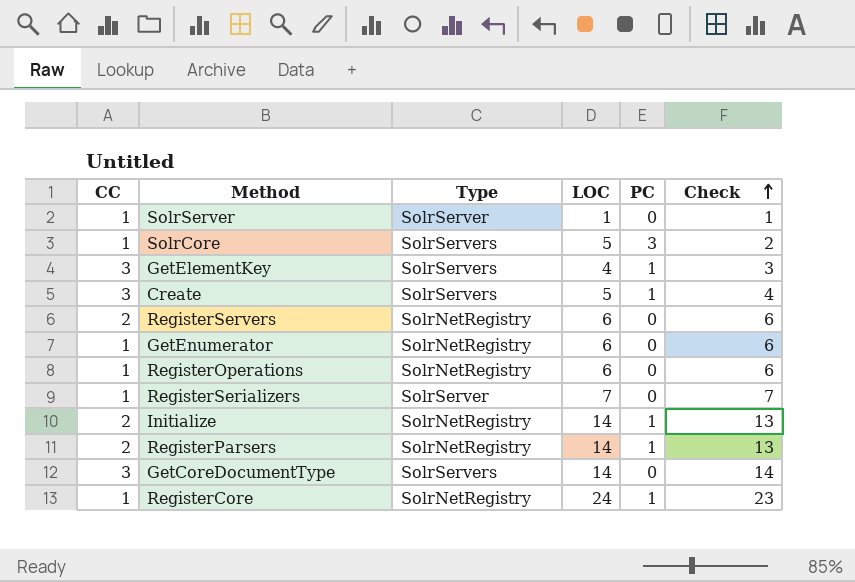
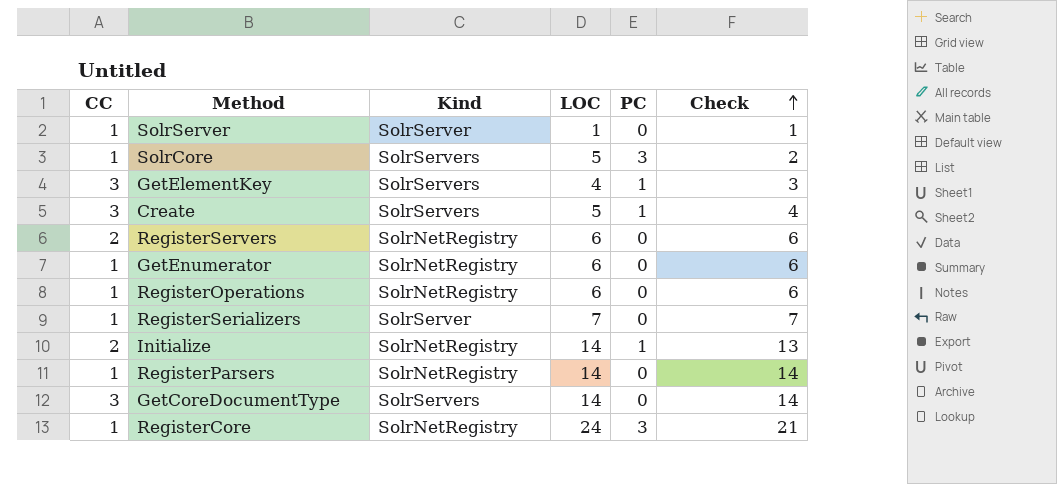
column name: Type -> Kind
RegisterParsers | CC: 2 -> 1
RegisterParsers | PC: 1 -> 0
RegisterParsers | Check: 13 -> 14
RegisterCore | PC: 1 -> 3
RegisterCore | Check: 23 -> 21

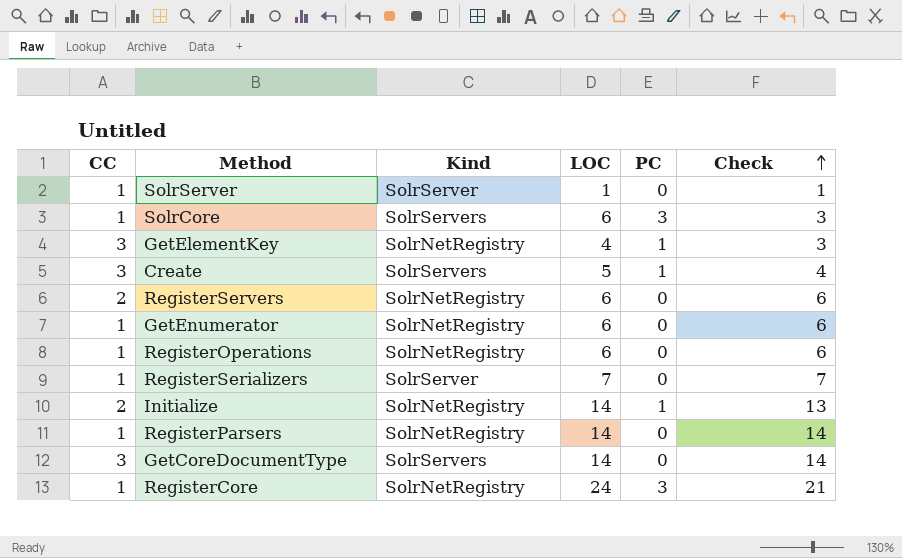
SolrCore | LOC: 5 -> 6
SolrCore | Check: 2 -> 3
GetElementKey | Kind: SolrServers -> SolrNetRegistry

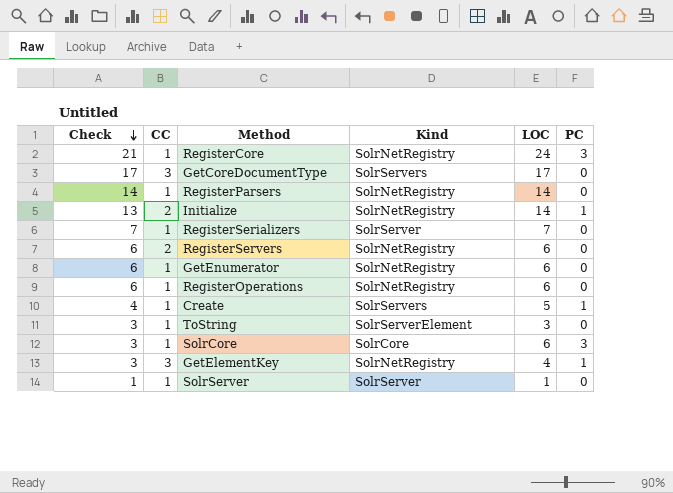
row order: Check ascending -> Check descending
column Check | position: 6 -> 1
GetCoreDocumentType | Check: 14 -> 17
GetCoreDocumentType | LOC: 14 -> 17
Create | CC: 3 -> 1
row ToString: none -> 3 | 1 | SolrServerElement | 3 | 0
SolrCore | Kind: SolrServers -> SolrCore

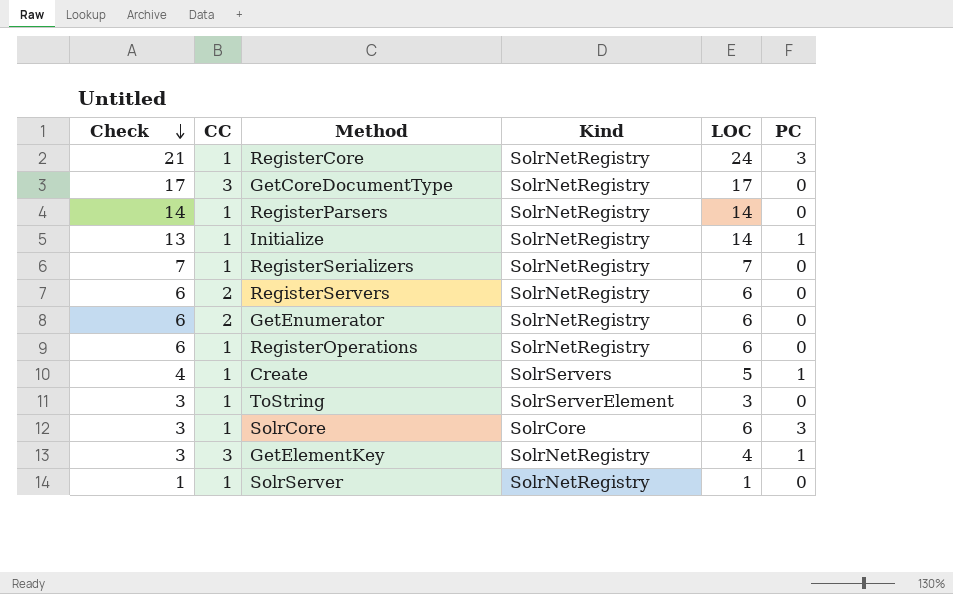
GetCoreDocumentType | Kind: SolrServers -> SolrNetRegistry
Initialize | CC: 2 -> 1
RegisterSerializers | Kind: SolrServer -> SolrNetRegistry
GetEnumerator | CC: 1 -> 2
SolrServer | Kind: SolrServer -> SolrNetRegistry

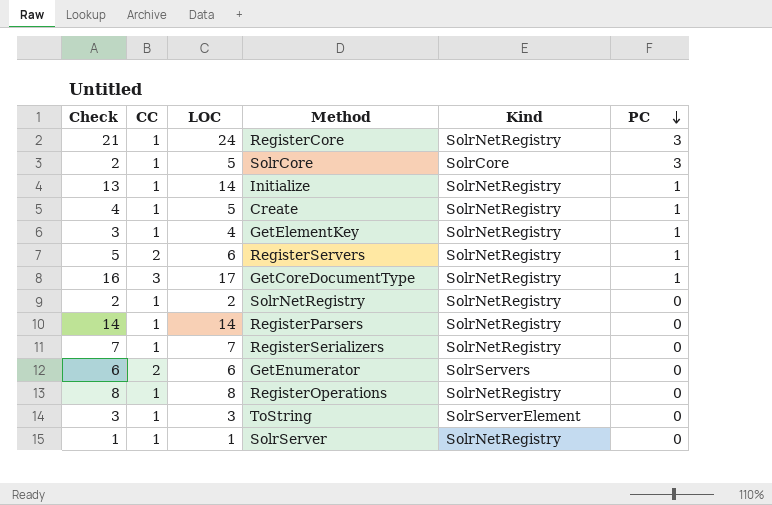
row order: Check descending -> PC descending
column LOC | position: 5 -> 3
SolrCore | Check: 3 -> 2
SolrCore | LOC: 6 -> 5
Create | Kind: SolrServers -> SolrNetRegistry
GetElementKey | CC: 3 -> 1
RegisterServers | Check: 6 -> 5
RegisterServers | PC: 0 -> 1
GetCoreDocumentType | Check: 17 -> 16
GetCoreDocumentType | PC: 0 -> 1
row SolrNetRegistry: none -> 2 | 1 | 2 | SolrNetRegistry | 0
GetEnumerator | Kind: SolrNetRegistry -> SolrServers
RegisterOperations | Check: 6 -> 8
RegisterOperations | LOC: 6 -> 8

